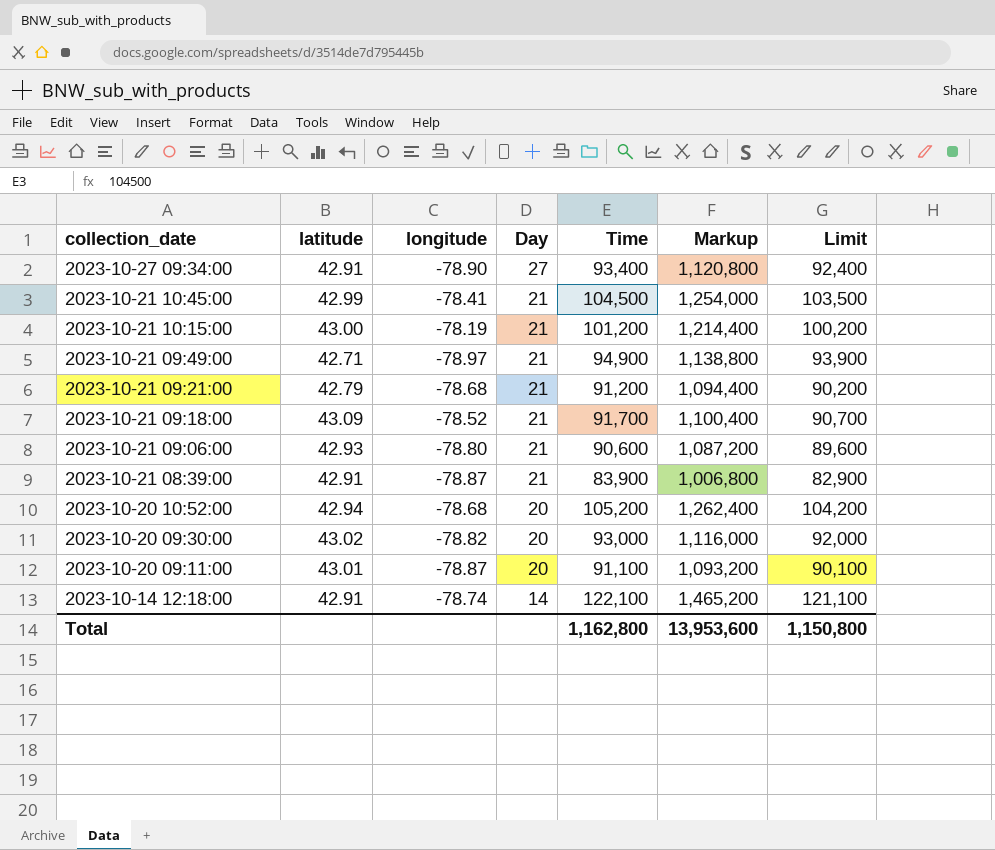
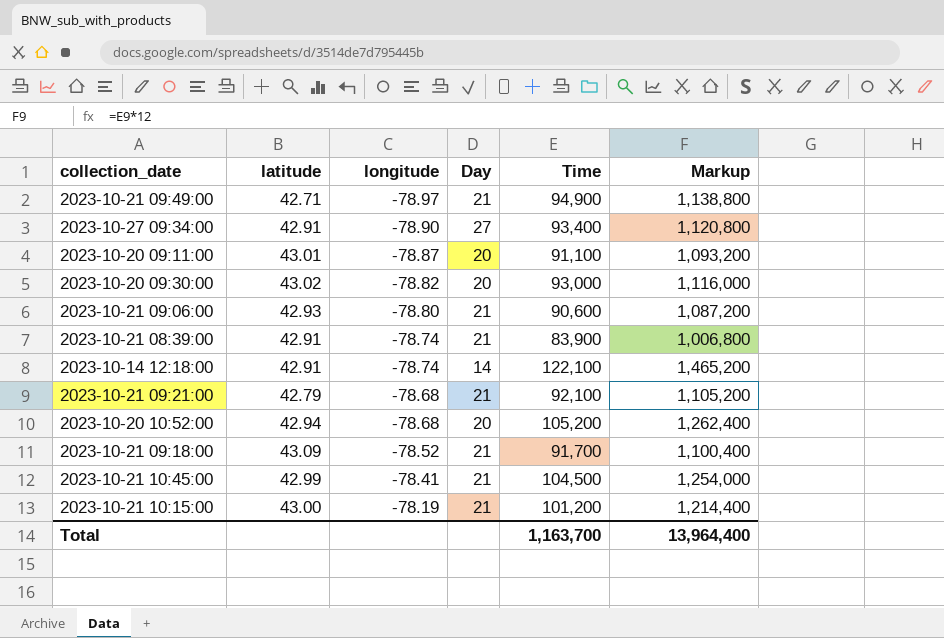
row order: collection_date descending -> longitude ascending
column Limit | formula: [Time] - 1000 -> none
2023-10-21 08:39:00 | longitude: -78.87 -> -78.74
2023-10-21 09:21:00 | Time: 91,200 -> 92,100
2023-10-21 09:21:00 | Markup: 1,094,400 -> 1,105,200
Total | Time: 1,162,800 -> 1,163,700
Total | Markup: 13,953,600 -> 13,964,400

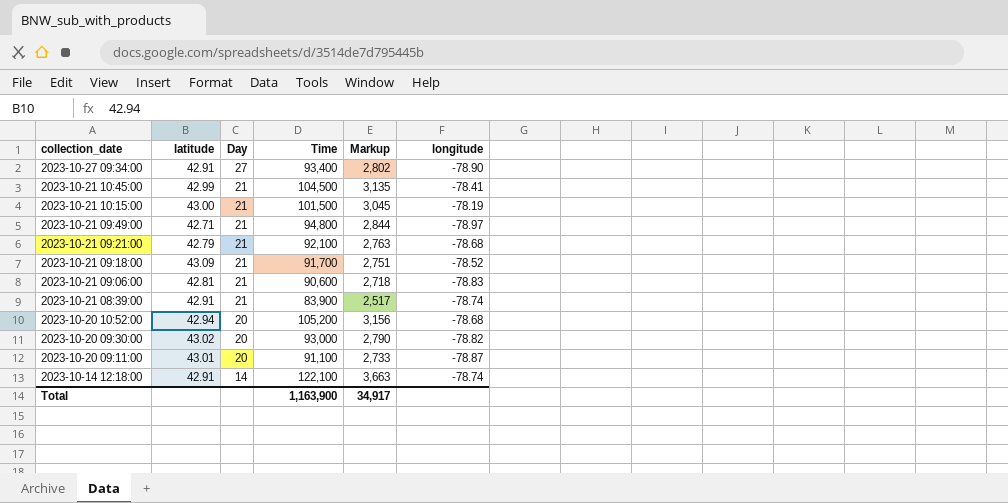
row order: longitude ascending -> collection_date descending
column Markup | formula: [Time] * 12 -> [Time] * 0.03
column longitude | position: 3 -> 6
2023-10-21 10:15:00 | Time: 101,200 -> 101,500
2023-10-21 09:49:00 | Time: 94,900 -> 94,800
2023-10-21 09:06:00 | latitude: 42.93 -> 42.81
2023-10-21 09:06:00 | longitude: -78.80 -> -78.83
Total | Time: 1,163,700 -> 1,163,900
Total | Markup: 13,964,400 -> 34,917

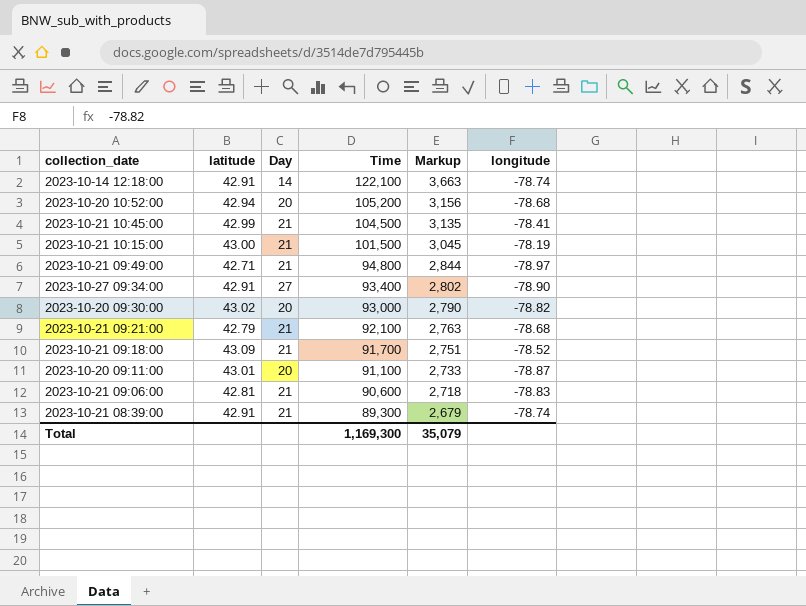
row order: collection_date descending -> Time descending
2023-10-21 08:39:00 | Time: 83,900 -> 89,300
2023-10-21 08:39:00 | Markup: 2,517 -> 2,679
Total | Time: 1,163,900 -> 1,169,300
Total | Markup: 34,917 -> 35,079

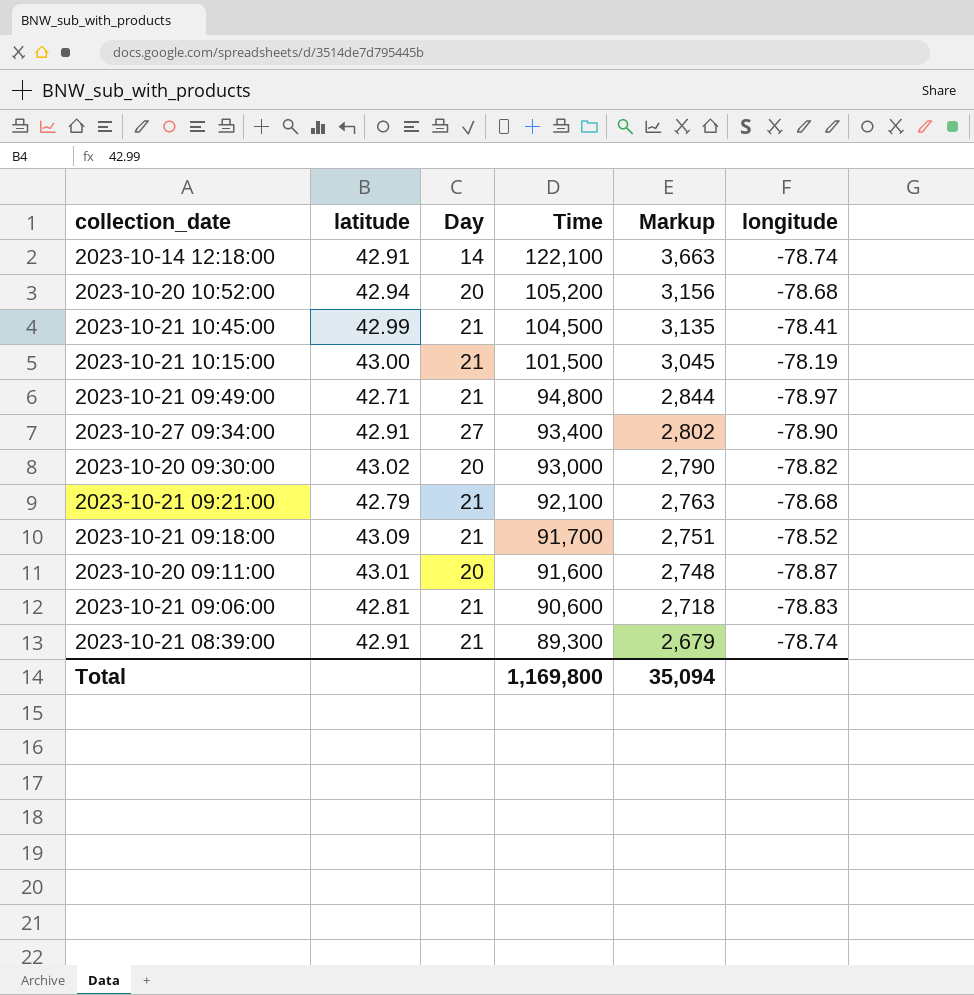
2023-10-20 09:11:00 | Time: 91,100 -> 91,600
2023-10-20 09:11:00 | Markup: 2,733 -> 2,748
Total | Time: 1,169,300 -> 1,169,800
Total | Markup: 35,079 -> 35,094

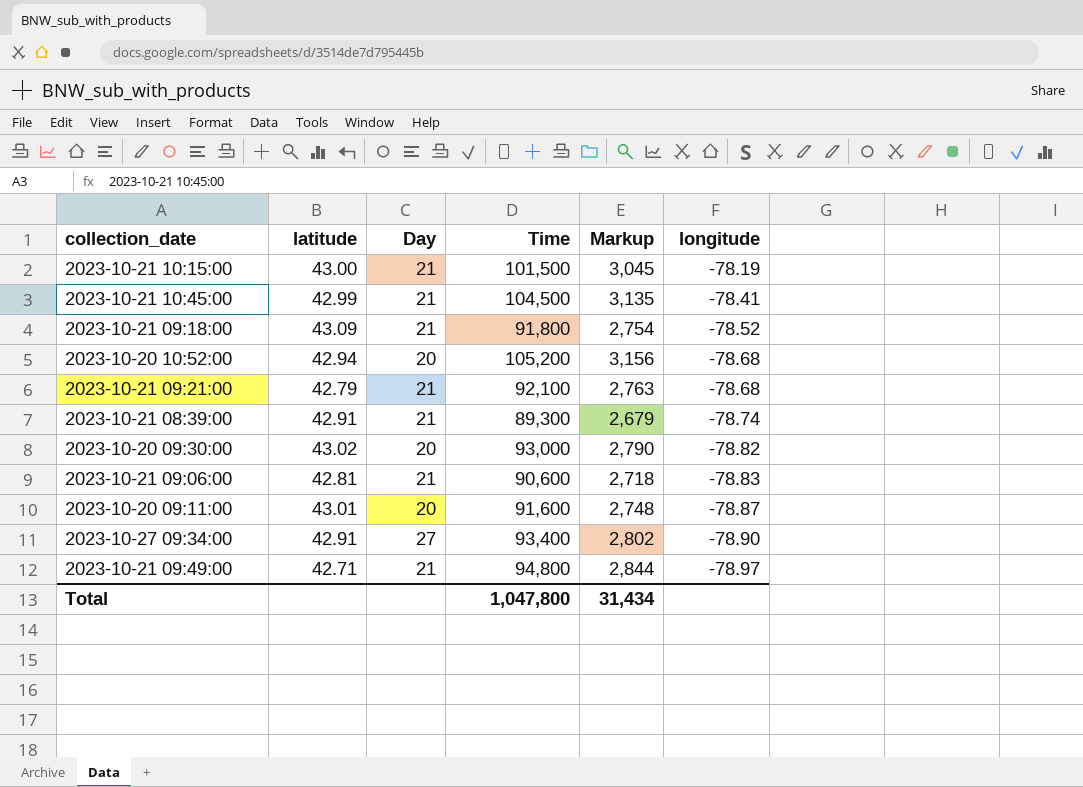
row order: Time descending -> longitude descending
row 2023-10-14 12:18:00: 42.91 | 14 | 122,100 | 3,663 | -78.74 -> none
2023-10-21 09:18:00 | Time: 91,700 -> 91,800
2023-10-21 09:18:00 | Markup: 2,751 -> 2,754
Total | Time: 1,169,800 -> 1,047,800
Total | Markup: 35,094 -> 31,434

